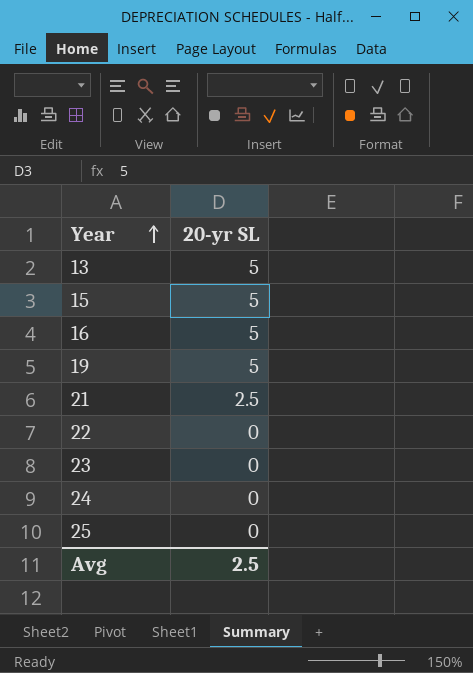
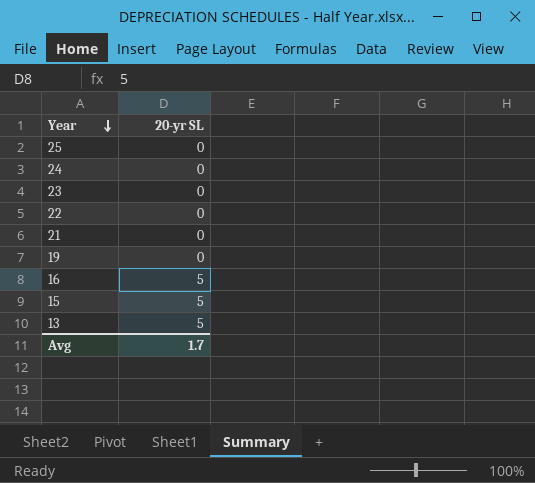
row order: Year ascending -> Year descending
21 | 20-yr SL: 2.5 -> 0
19 | 20-yr SL: 5 -> 0
Avg | 20-yr SL: 2.5 -> 1.7

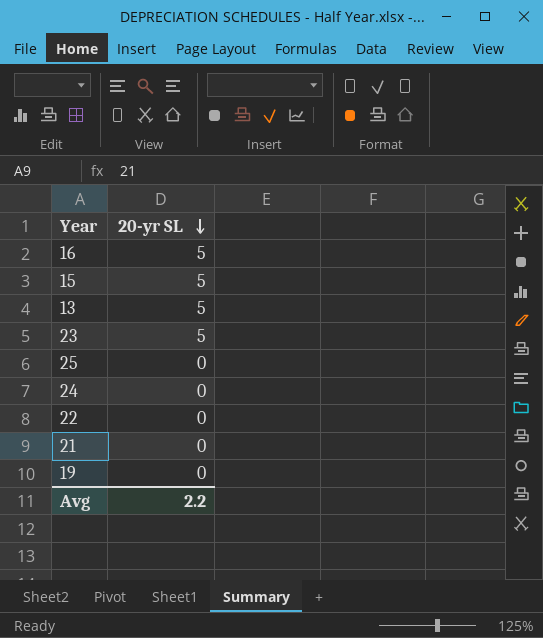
row order: Year descending -> 20-yr SL descending
23 | 20-yr SL: 0 -> 5
Avg | 20-yr SL: 1.7 -> 2.2

